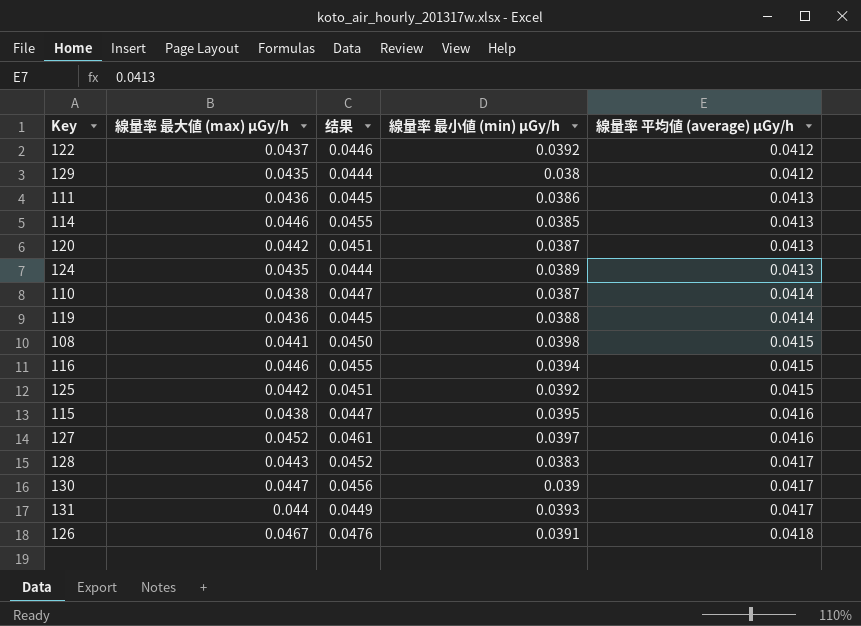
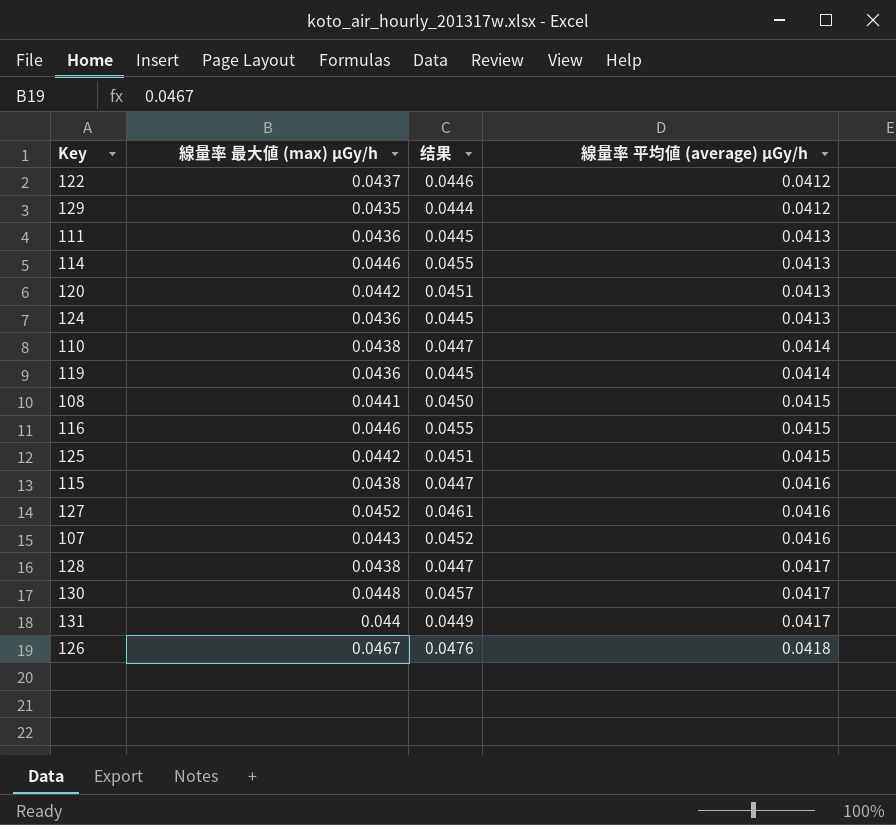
column 線量率 最小値 (min) μGy/h | position: 4 -> none
124 | 線量率 最大値 (max) μGy/h: 0.0435 -> 0.0436
124 | 结果: 0.0444 -> 0.0445
row 107: none -> 0.0443 | 0.0452 | 0.0416
128 | 線量率 最大値 (max) μGy/h: 0.0443 -> 0.0438
128 | 结果: 0.0452 -> 0.0447
130 | 線量率 最大値 (max) μGy/h: 0.0447 -> 0.0448
130 | 结果: 0.0456 -> 0.0457

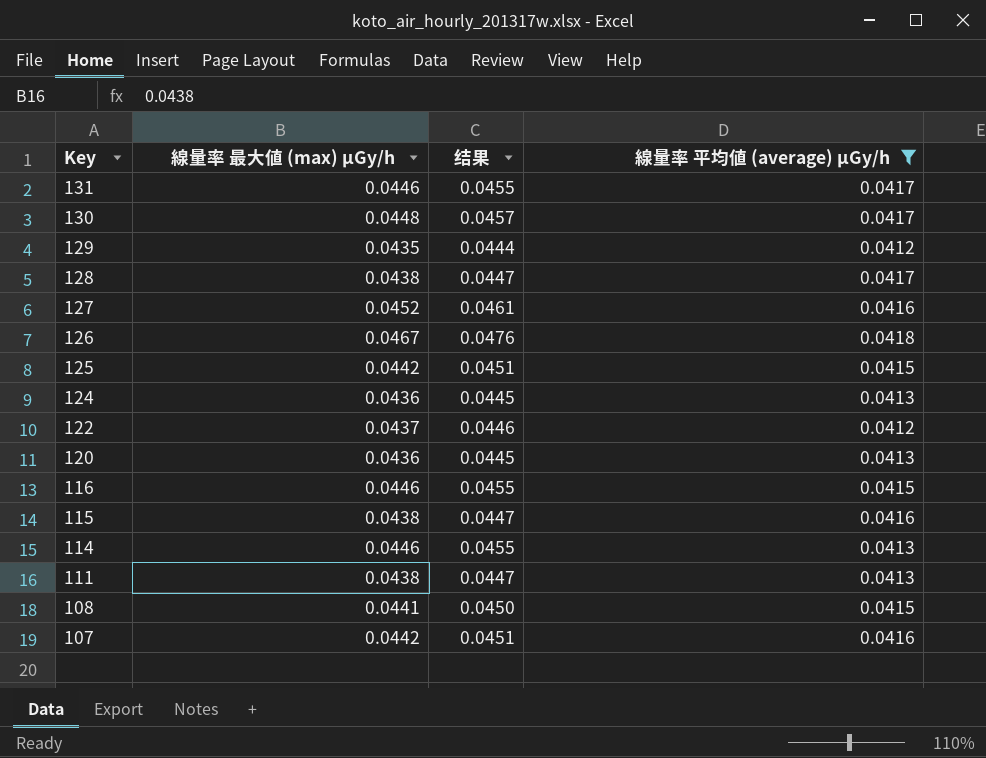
filter: none -> 線量率 平均値 (average) μGy/h != 0.0414
row order: 線量率 平均値 (average) μGy/h ascending -> Key descending
131 | 線量率 最大値 (max) μGy/h: 0.044 -> 0.0446
131 | 结果: 0.0449 -> 0.0455
120 | 線量率 最大値 (max) μGy/h: 0.0442 -> 0.0436
120 | 结果: 0.0451 -> 0.0445
111 | 線量率 最大値 (max) μGy/h: 0.0436 -> 0.0438
111 | 结果: 0.0445 -> 0.0447
107 | 線量率 最大値 (max) μGy/h: 0.0443 -> 0.0442
107 | 结果: 0.0452 -> 0.0451

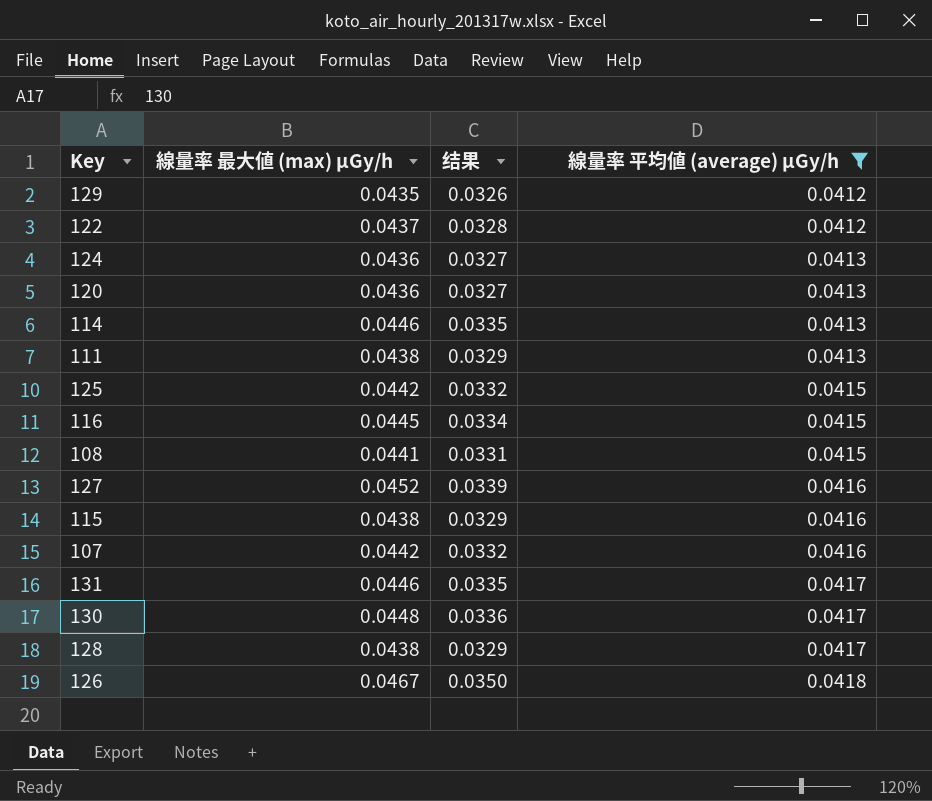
row order: Key descending -> 線量率 平均値 (average) μGy/h ascending
column 结果 | formula: [線量率 最大値 (max) μGy/h] * 1.02 -> [線量率 最大値 (max) μGy/h] * 0.75
116 | 線量率 最大値 (max) μGy/h: 0.0446 -> 0.0445

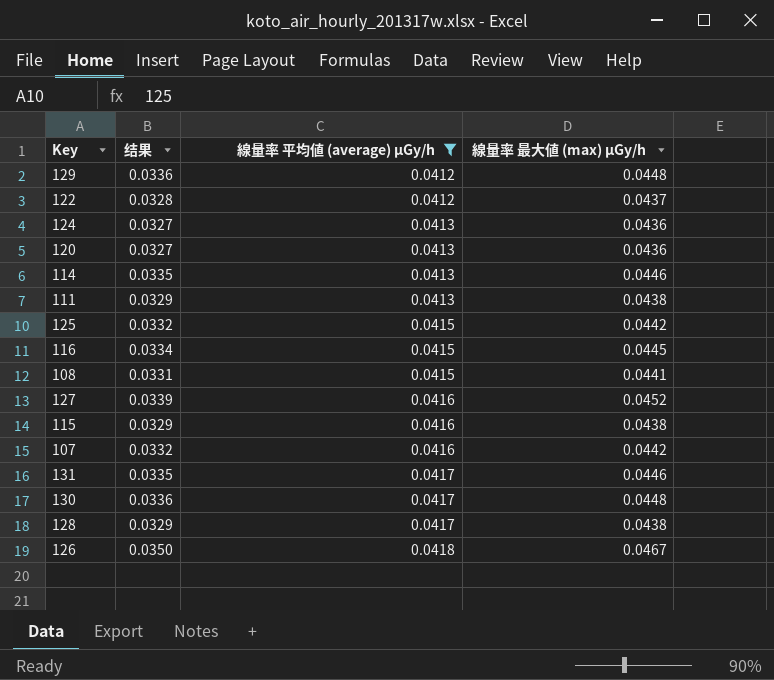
column 線量率 最大値 (max) μGy/h | position: 2 -> 4
129 | 结果: 0.0326 -> 0.0336
129 | 線量率 最大値 (max) μGy/h: 0.0435 -> 0.0448

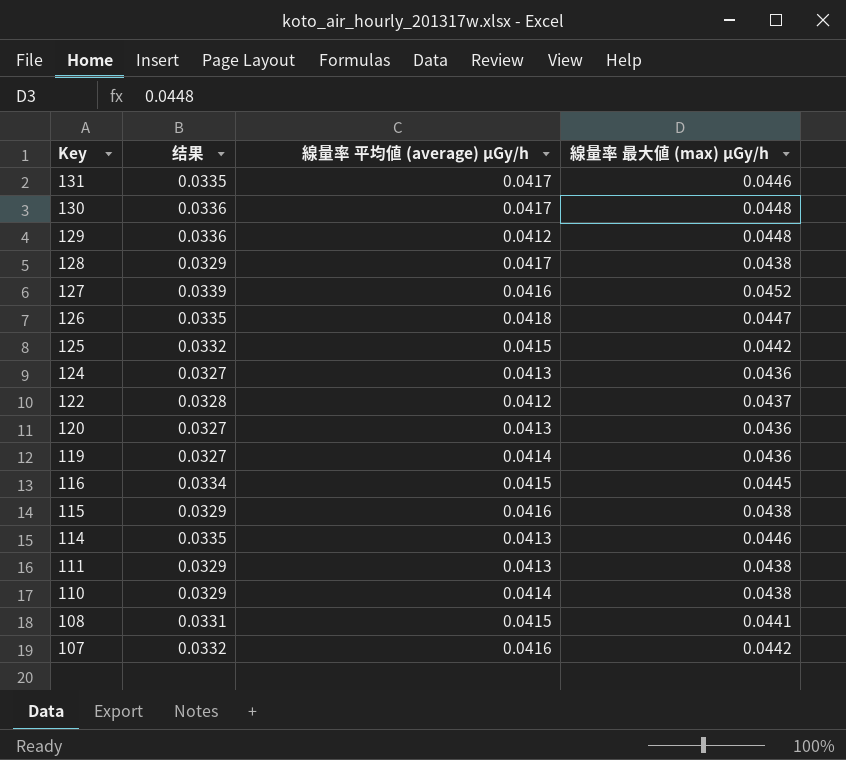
filter: 線量率 平均値 (average) μGy/h != 0.0414 -> none
row order: 線量率 平均値 (average) μGy/h ascending -> Key descending
126 | 结果: 0.0350 -> 0.0335
126 | 線量率 最大値 (max) μGy/h: 0.0467 -> 0.0447

